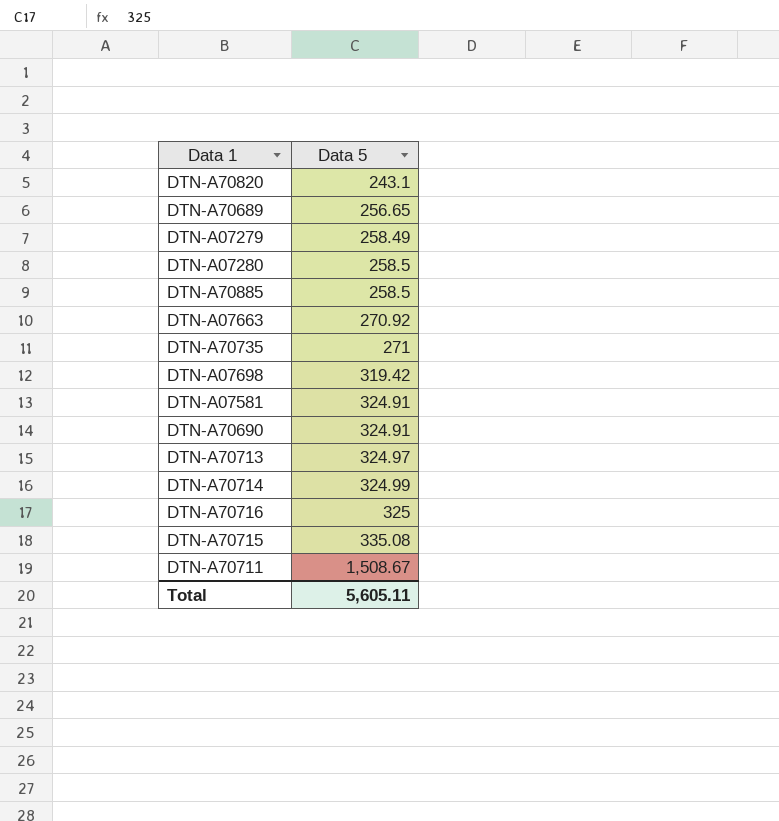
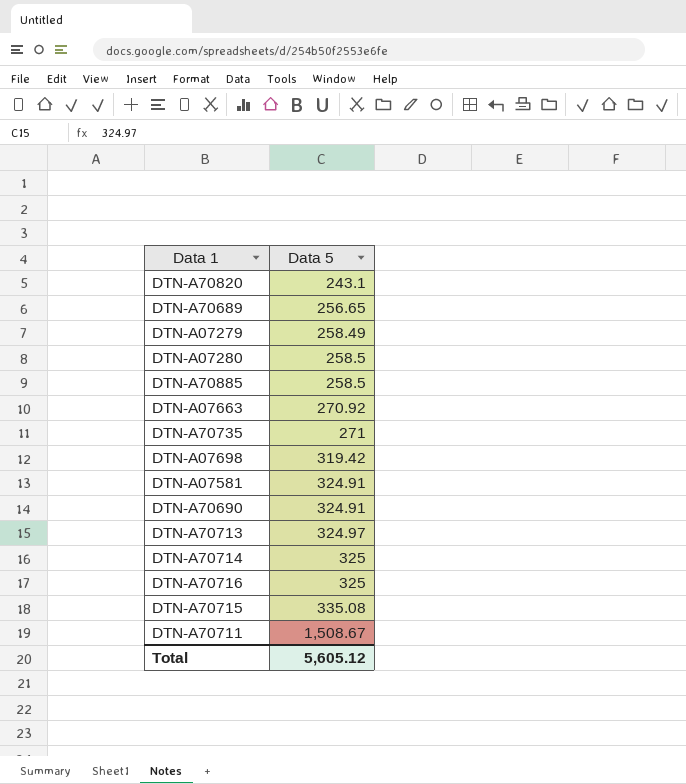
DTN-A70714 | Data 5: 324.99 -> 325
Total | Data 5: 5,605.11 -> 5,605.12

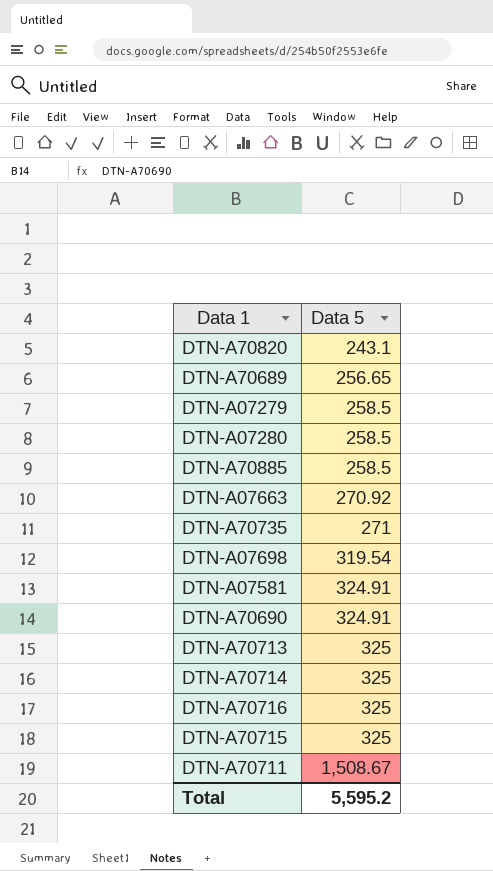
DTN-A07279 | Data 5: 258.49 -> 258.5
DTN-A07698 | Data 5: 319.42 -> 319.54
DTN-A70713 | Data 5: 324.97 -> 325
DTN-A70715 | Data 5: 335.08 -> 325
Total | Data 5: 5,605.12 -> 5,595.2

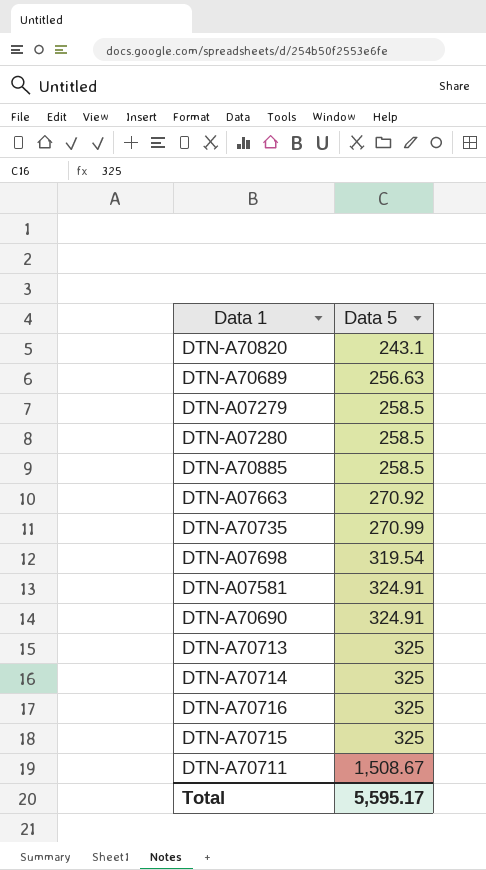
DTN-A70689 | Data 5: 256.65 -> 256.63
DTN-A70735 | Data 5: 271 -> 270.99
Total | Data 5: 5,595.2 -> 5,595.17

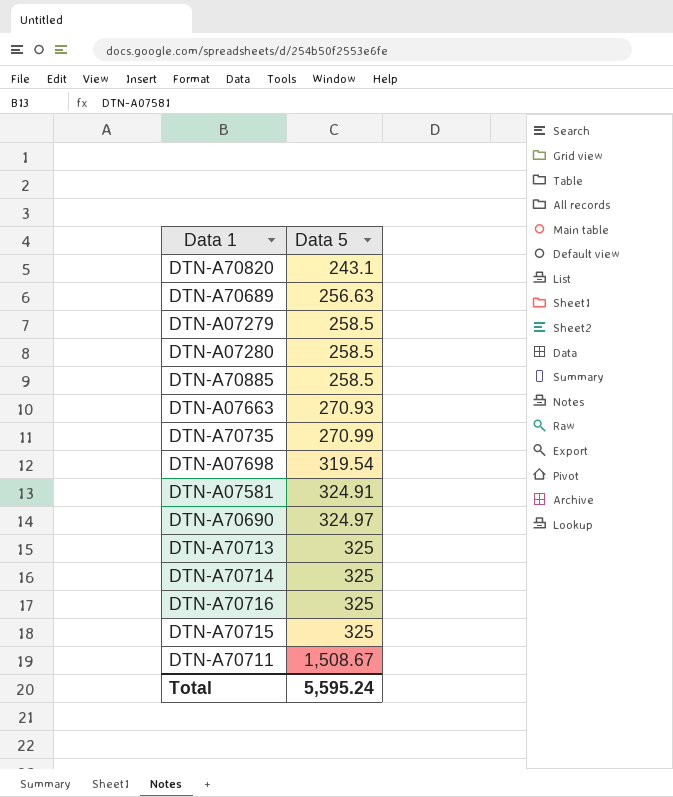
DTN-A07663 | Data 5: 270.92 -> 270.93
DTN-A70690 | Data 5: 324.91 -> 324.97
Total | Data 5: 5,595.17 -> 5,595.24

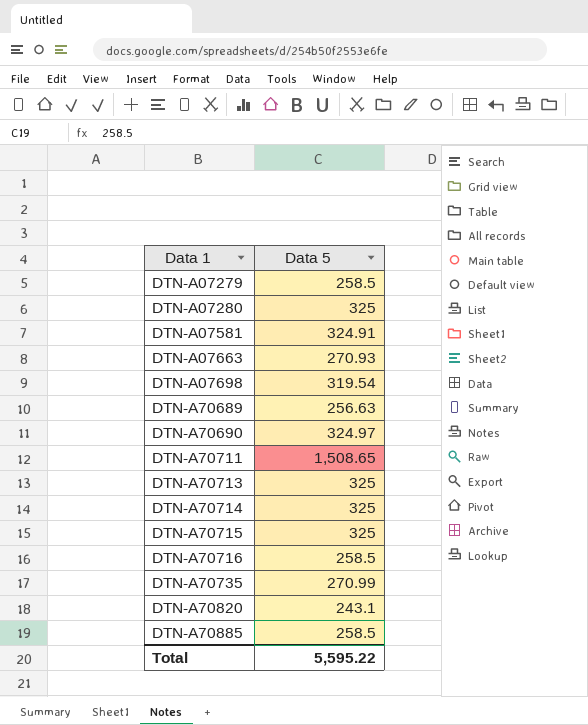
row order: Data 5 ascending -> Data 1 ascending
DTN-A07280 | Data 5: 258.5 -> 325
DTN-A70711 | Data 5: 1,508.67 -> 1,508.65
DTN-A70716 | Data 5: 325 -> 258.5
Total | Data 5: 5,595.24 -> 5,595.22

